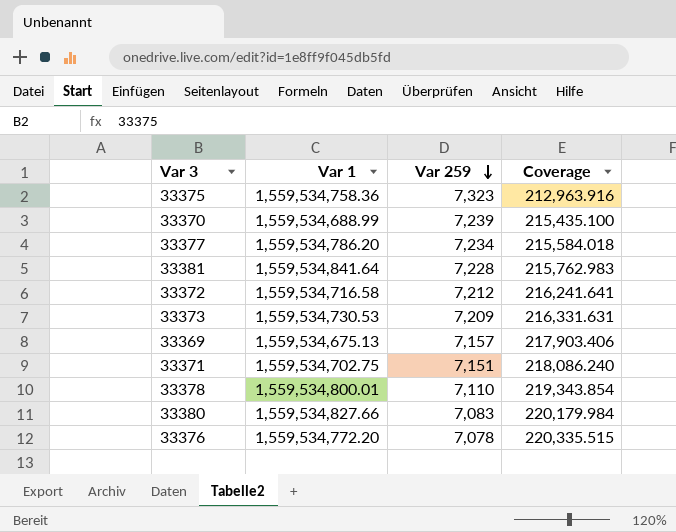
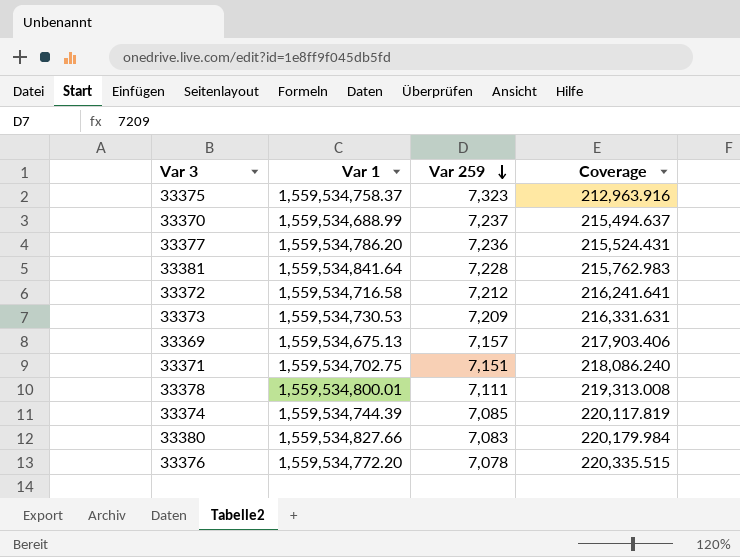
33375 | Var 1: 1,559,534,758.36 -> 1,559,534,758.37
33370 | Var 259: 7,239 -> 7,237
33370 | Coverage: 215,435.100 -> 215,494.637
33377 | Var 259: 7,234 -> 7,236
33377 | Coverage: 215,584.018 -> 215,524.431
33378 | Var 259: 7,110 -> 7,111
33378 | Coverage: 219,343.854 -> 219,313.008
row 33374: none -> 1,559,534,744.39 | 7,085 | 220,117.819

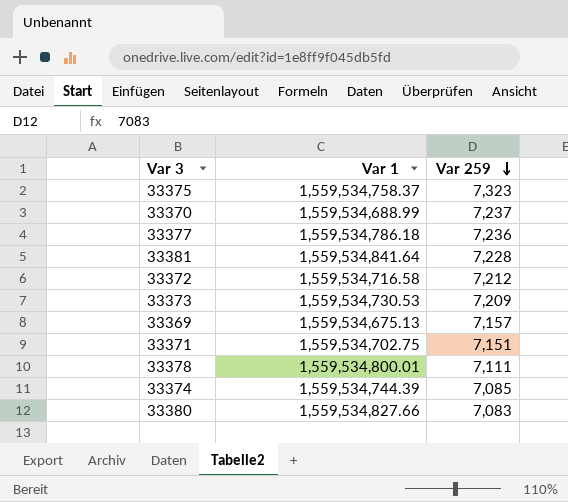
column Coverage | formula: [Var 1] / [Var 259] -> none
row 33376: 1,559,534,772.20 | 7,078 | 220,335.515 -> none
33377 | Var 1: 1,559,534,786.20 -> 1,559,534,786.18

